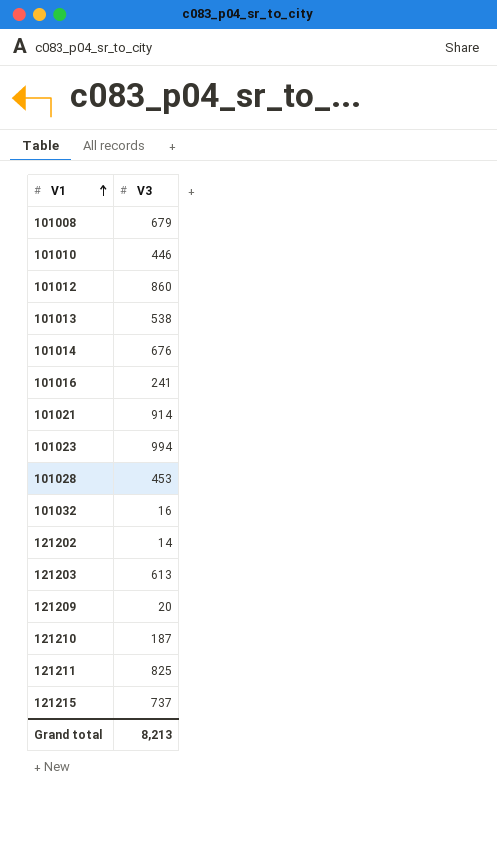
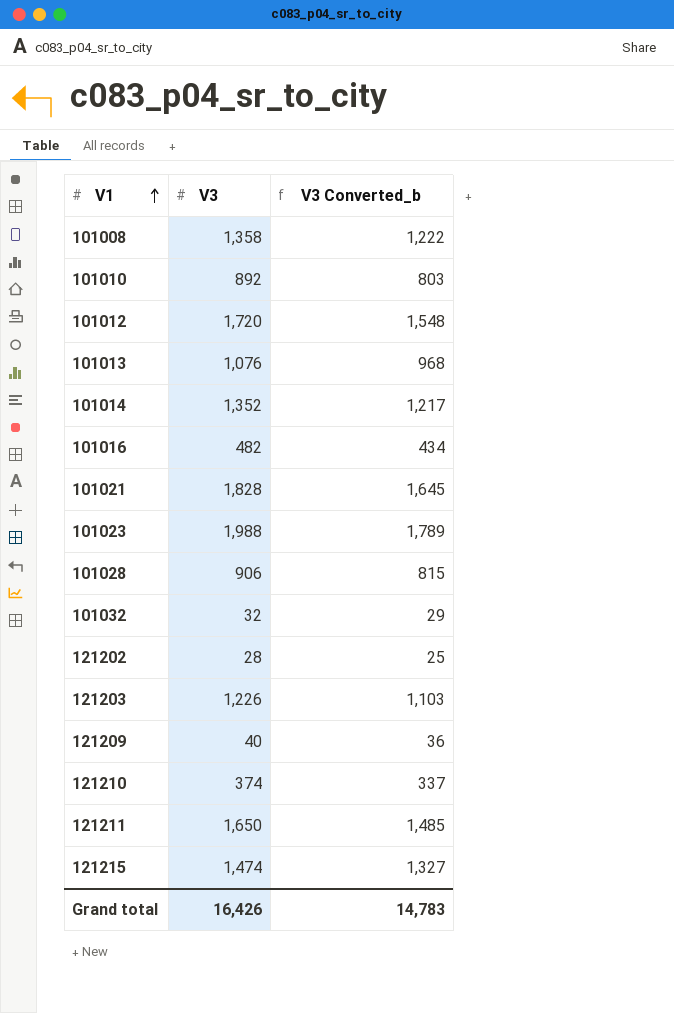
column V3 Converted_b | formula: none -> [V3] * 0.9
101008 | V3: 679 -> 1,358
101010 | V3: 446 -> 892
101012 | V3: 860 -> 1,720
101013 | V3: 538 -> 1,076
101014 | V3: 676 -> 1,352
101016 | V3: 241 -> 482
101021 | V3: 914 -> 1,828
101023 | V3: 994 -> 1,988
101028 | V3: 453 -> 906
101032 | V3: 16 -> 32
121202 | V3: 14 -> 28
121203 | V3: 613 -> 1,226
121209 | V3: 20 -> 40
121210 | V3: 187 -> 374
121211 | V3: 825 -> 1,650
121215 | V3: 737 -> 1,474
Grand total | V3: 8,213 -> 16,426

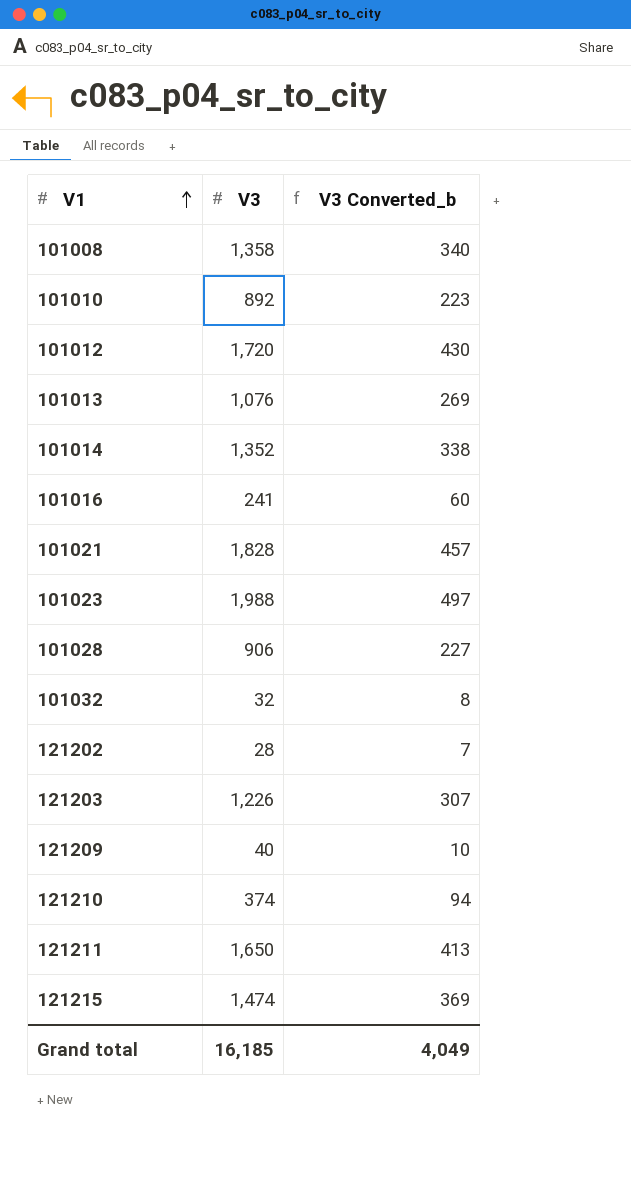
column V3 Converted_b | formula: [V3] * 0.9 -> [V3] * 0.25
101016 | V3: 482 -> 241
Grand total | V3: 16,426 -> 16,185
Grand total | V3 Converted_b: 14,783 -> 4,049

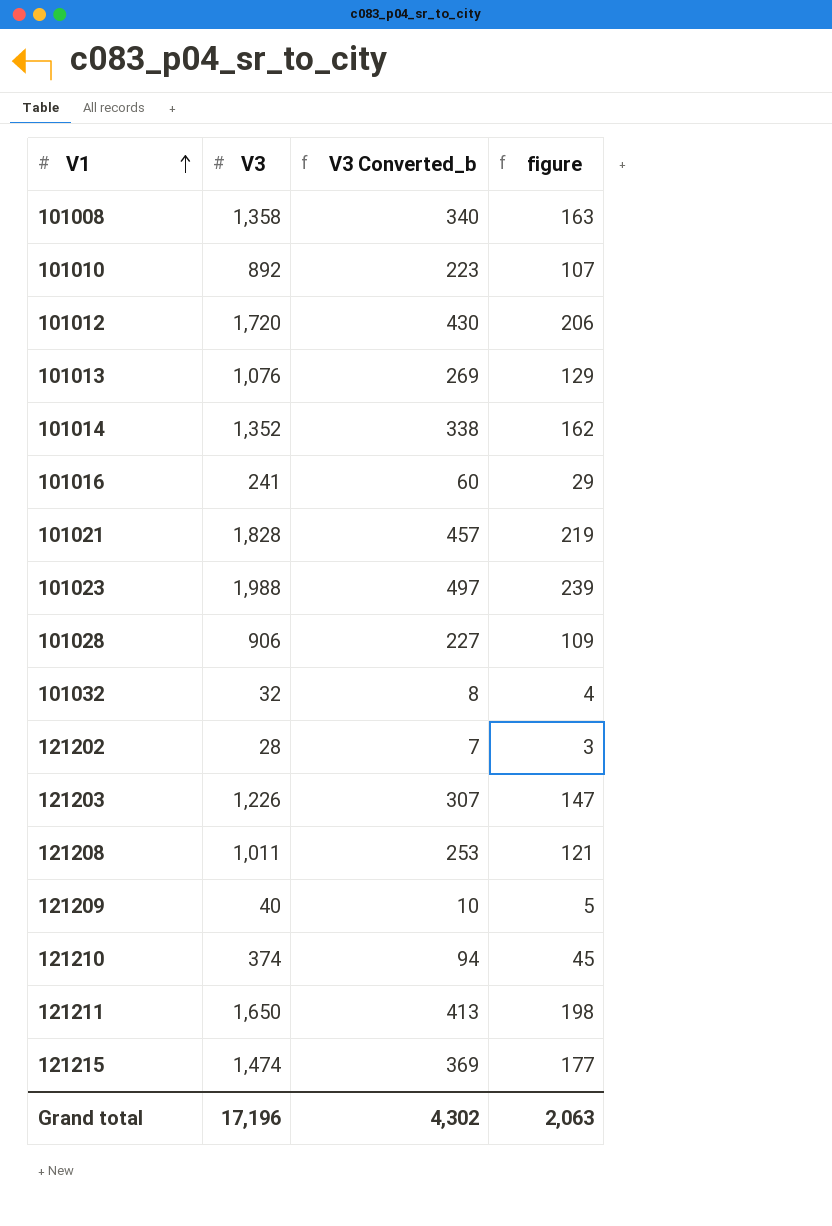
column figure | formula: none -> [V3] * 0.12
row 121208: none -> 1,011 | 253 | 121
Grand total | V3: 16,185 -> 17,196
Grand total | V3 Converted_b: 4,049 -> 4,302

